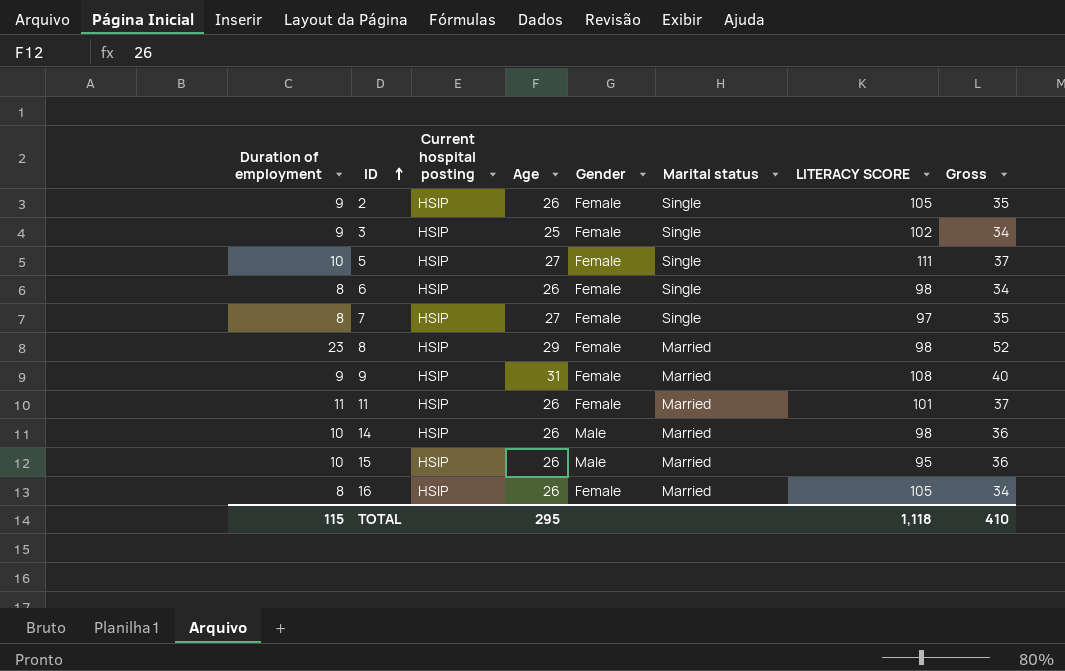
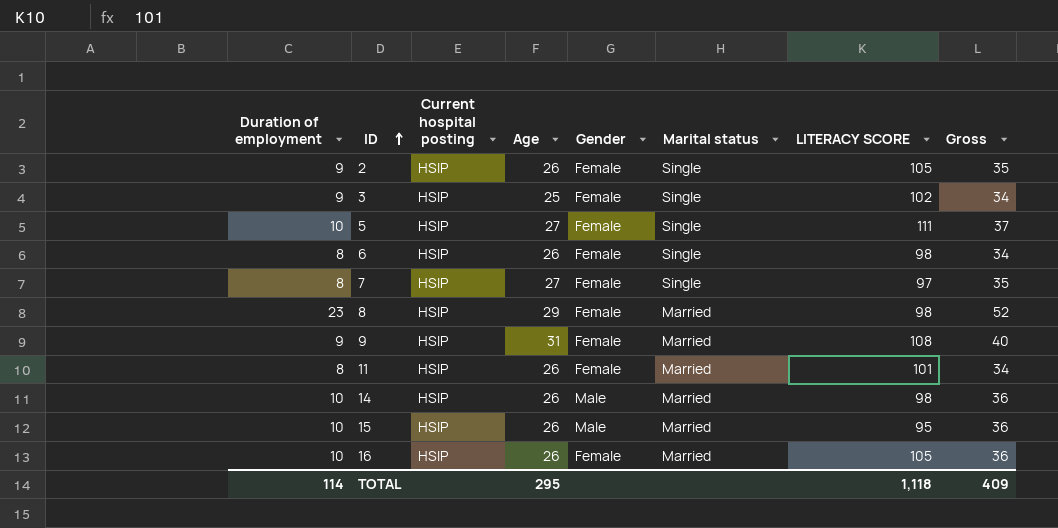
11 | Duration of employment: 11 -> 8
11 | Gross: 37 -> 34
16 | Duration of employment: 8 -> 10
16 | Gross: 34 -> 36
TOTAL | Duration of employment: 115 -> 114
TOTAL | Gross: 410 -> 409

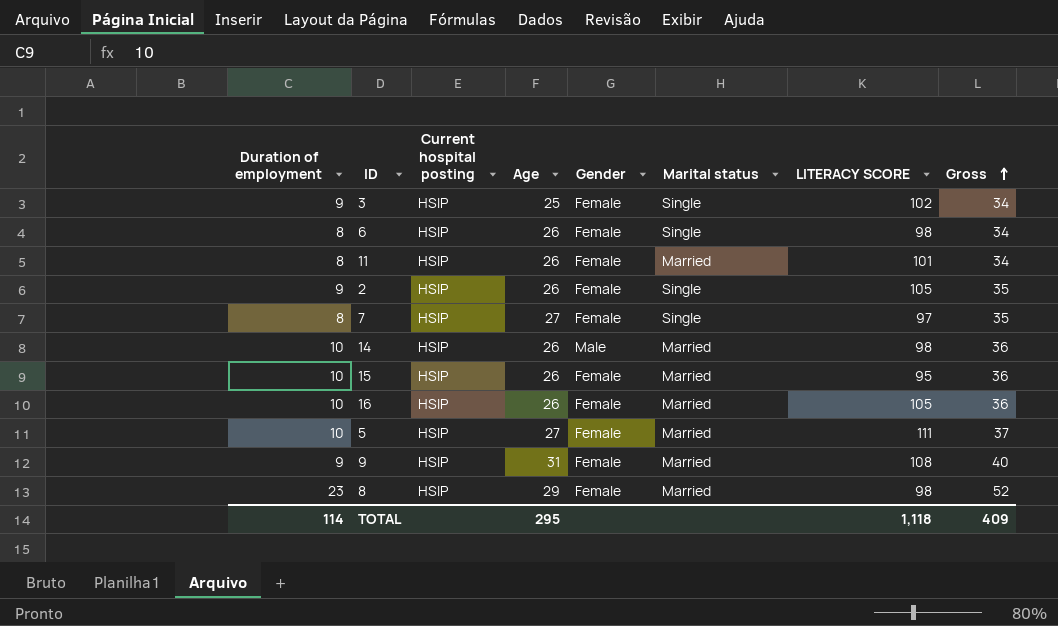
row order: ID ascending -> Gross ascending
15 | Gender: Male -> Female
5 | Marital status: Single -> Married

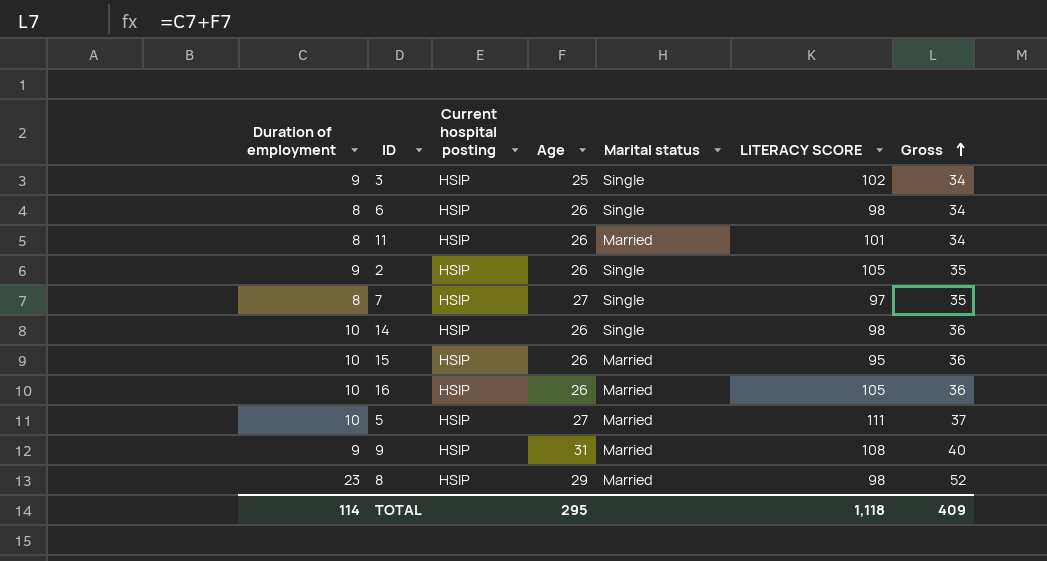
column Gender | position: 5 -> none
14 | Marital status: Married -> Single

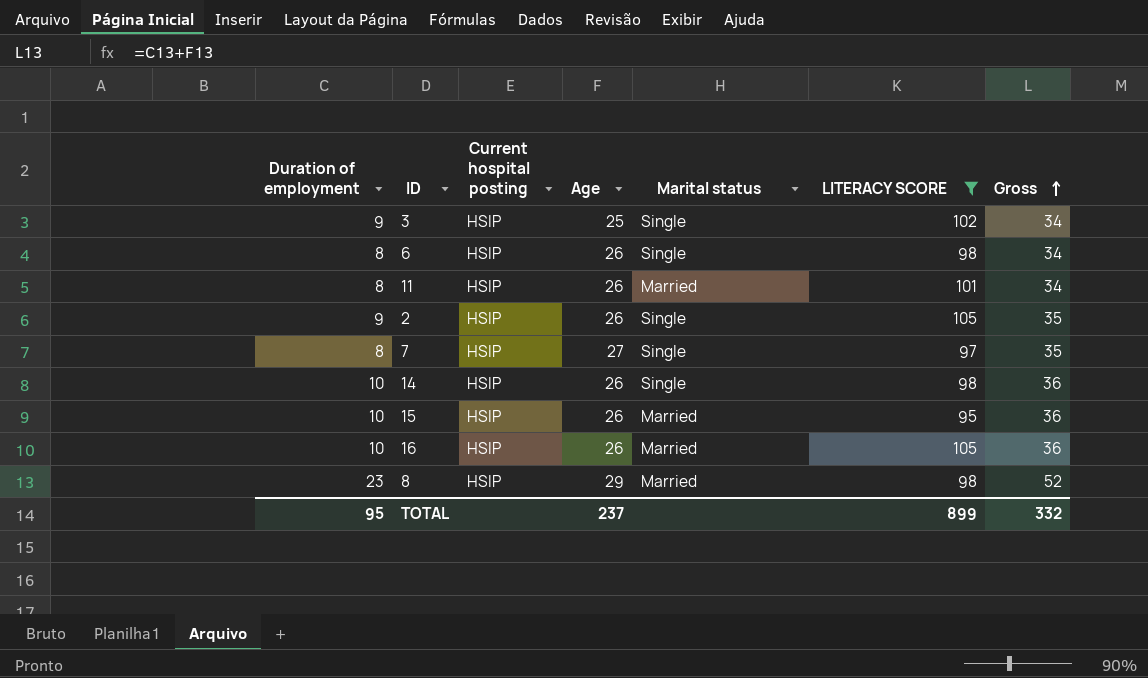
filter: none -> LITERACY SCORE <= 105
TOTAL | Duration of employment: 114 -> 95
TOTAL | Age: 295 -> 237
TOTAL | LITERACY SCORE: 1,118 -> 899
TOTAL | Gross: 409 -> 332

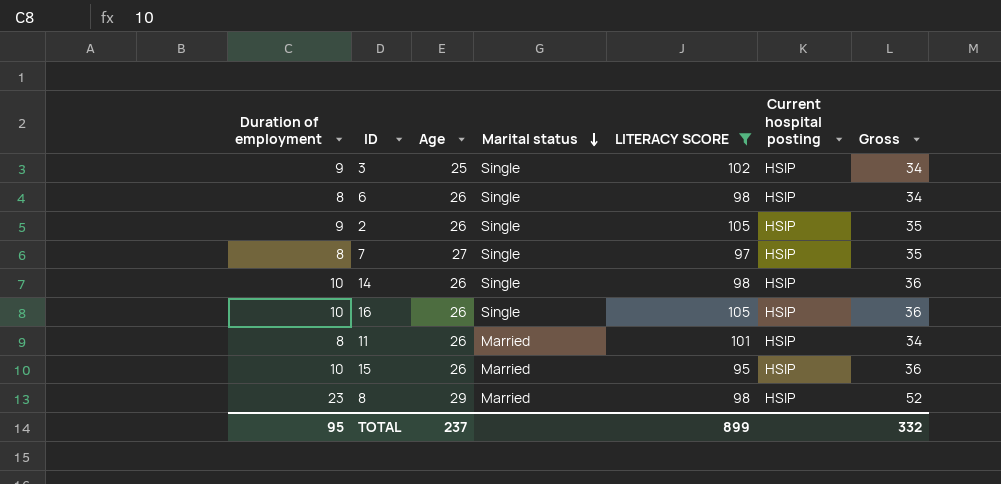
row order: Gross ascending -> Marital status descending
column Current hospital posting | position: 3 -> 6
16 | Marital status: Married -> Single

